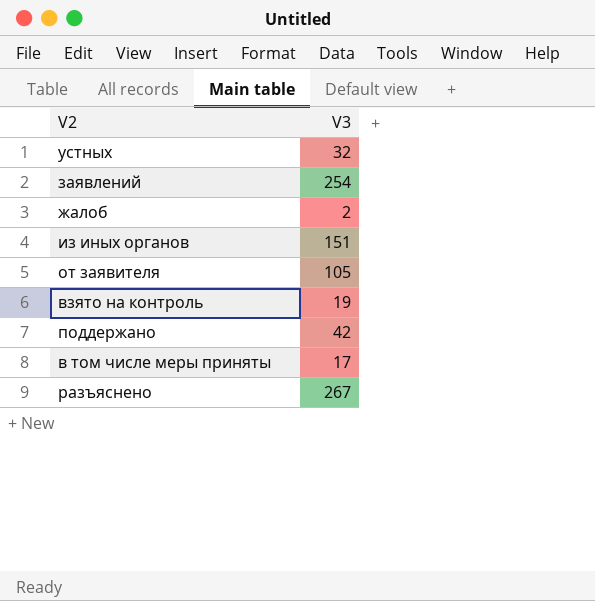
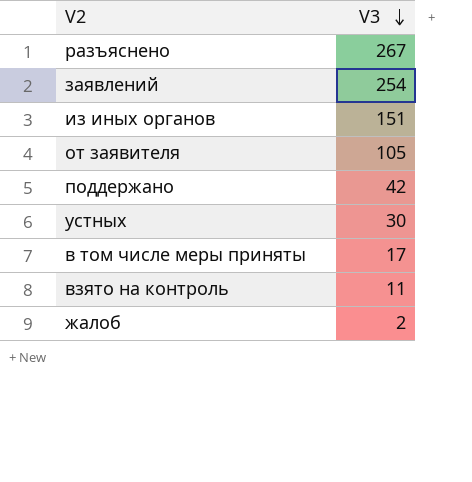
row order: none -> V3 descending
устных | V3: 32 -> 30
взято на контроль | V3: 19 -> 11

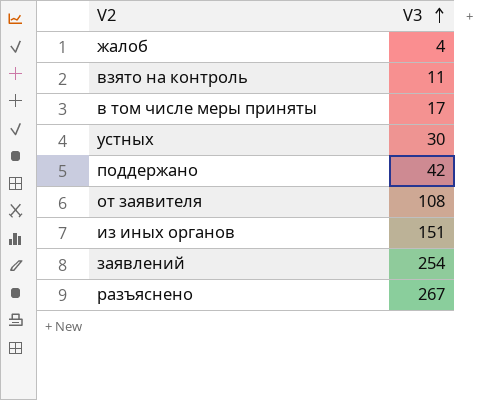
row order: V3 descending -> V3 ascending
жалоб | V3: 2 -> 4
от заявителя | V3: 105 -> 108

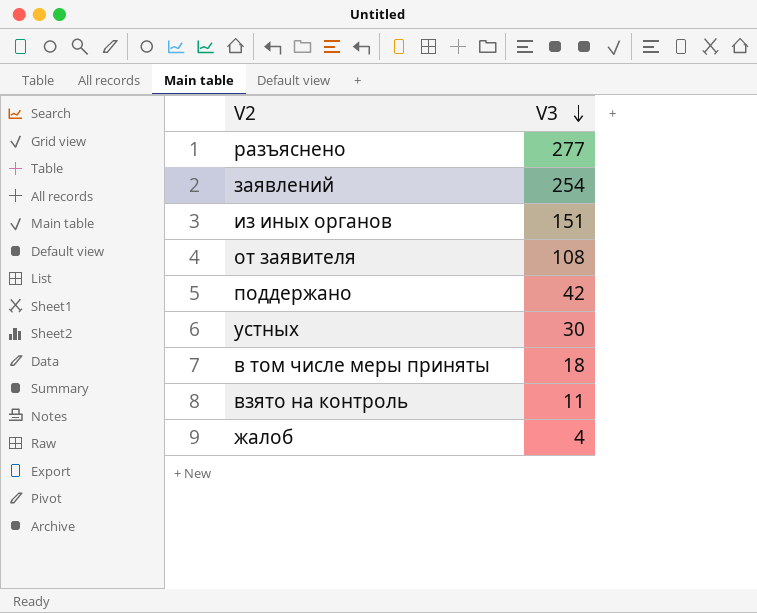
row order: V3 ascending -> V3 descending
разъяснено | V3: 267 -> 277
в том числе меры приняты | V3: 17 -> 18

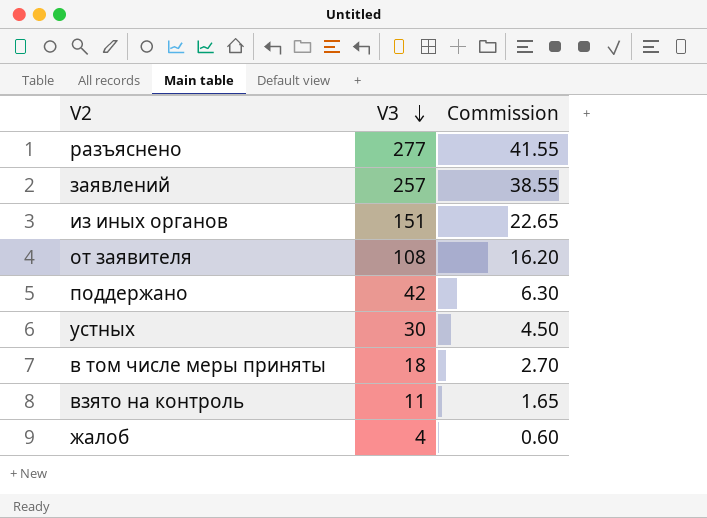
column Commission | formula: none -> [V3] * 0.15
заявлений | V3: 254 -> 257

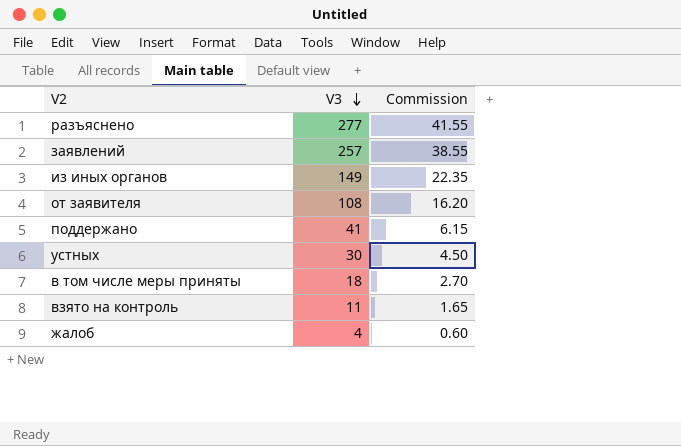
из иных органов | V3: 151 -> 149
из иных органов | Commission: 22.65 -> 22.35
поддержано | V3: 42 -> 41
поддержано | Commission: 6.30 -> 6.15

